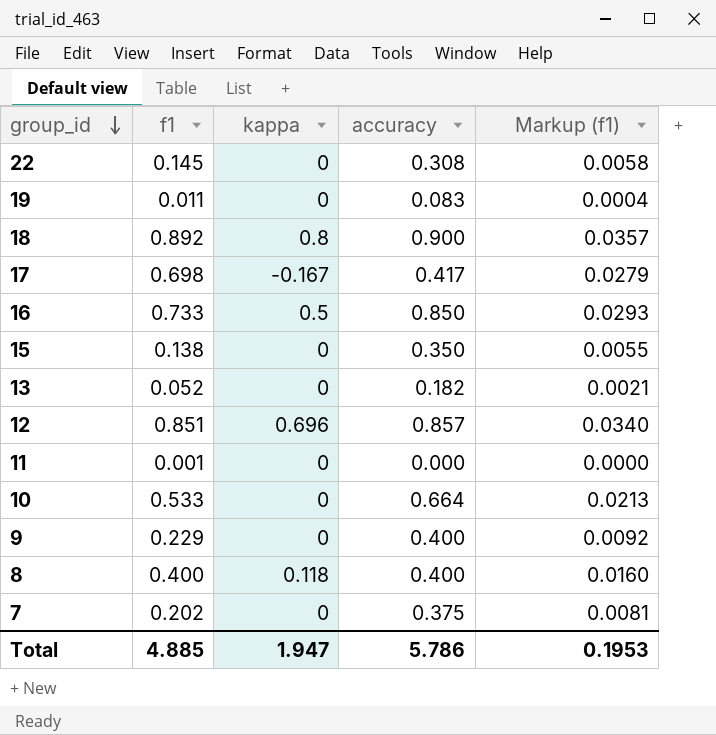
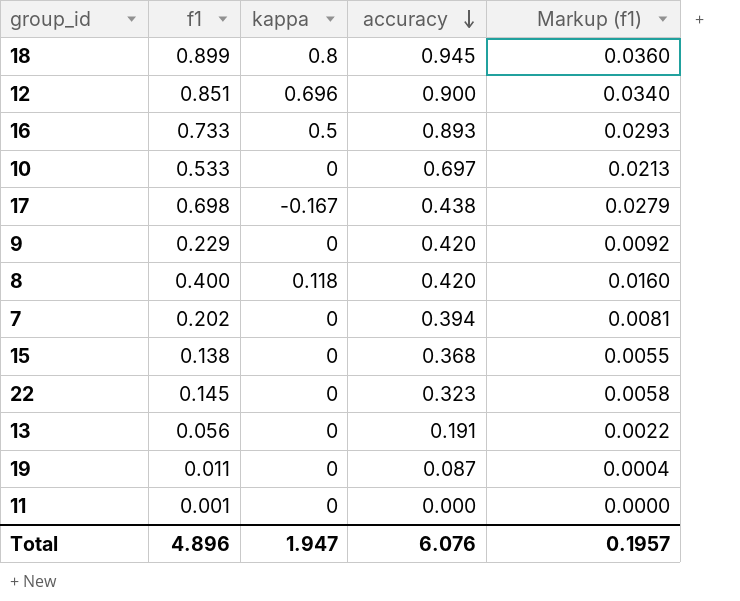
row order: group_id descending -> accuracy descending
18 | f1: 0.892 -> 0.899
18 | accuracy: 0.900 -> 0.945
18 | Markup (f1): 0.0357 -> 0.0360
12 | accuracy: 0.857 -> 0.900
16 | accuracy: 0.850 -> 0.893
10 | accuracy: 0.664 -> 0.697
17 | accuracy: 0.417 -> 0.438
9 | accuracy: 0.400 -> 0.420
8 | accuracy: 0.400 -> 0.420
7 | accuracy: 0.375 -> 0.394
15 | accuracy: 0.350 -> 0.368
22 | accuracy: 0.308 -> 0.323
13 | f1: 0.052 -> 0.056
13 | accuracy: 0.182 -> 0.191
13 | Markup (f1): 0.0021 -> 0.0022
19 | accuracy: 0.083 -> 0.087
Total | f1: 4.885 -> 4.896
Total | accuracy: 5.786 -> 6.076
Total | Markup (f1): 0.1953 -> 0.1957

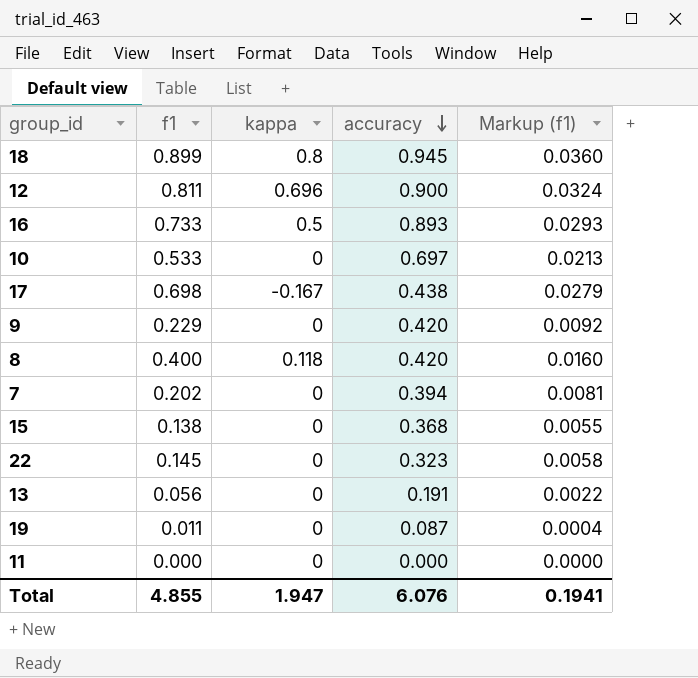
12 | f1: 0.851 -> 0.811
12 | Markup (f1): 0.0340 -> 0.0324
11 | f1: 0.001 -> 0.000
Total | f1: 4.896 -> 4.855
Total | Markup (f1): 0.1957 -> 0.1941

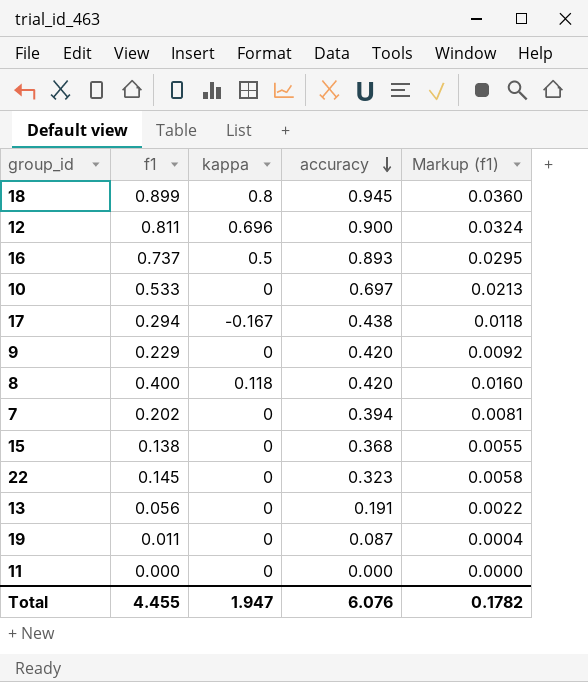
16 | f1: 0.733 -> 0.737
16 | Markup (f1): 0.0293 -> 0.0295
17 | f1: 0.698 -> 0.294
17 | Markup (f1): 0.0279 -> 0.0118
Total | f1: 4.855 -> 4.455
Total | Markup (f1): 0.1941 -> 0.1782

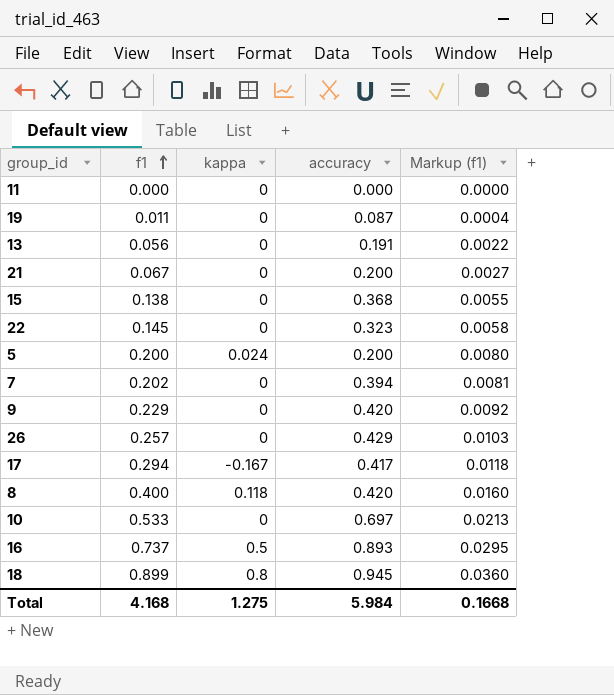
row order: accuracy descending -> f1 ascending
row 12: 0.811 | 0.696 | 0.900 | 0.0324 -> none
row 21: none -> 0.067 | 0 | 0.200 | 0.0027
row 5: none -> 0.200 | 0.024 | 0.200 | 0.0080
row 26: none -> 0.257 | 0 | 0.429 | 0.0103
17 | accuracy: 0.438 -> 0.417
Total | f1: 4.455 -> 4.168
Total | kappa: 1.947 -> 1.275
Total | accuracy: 6.076 -> 5.984
Total | Markup (f1): 0.1782 -> 0.1668

